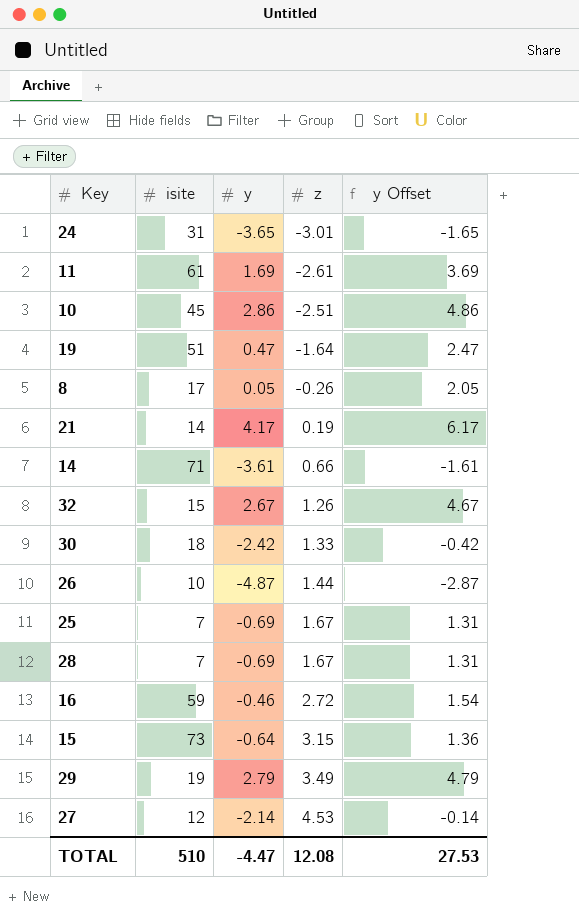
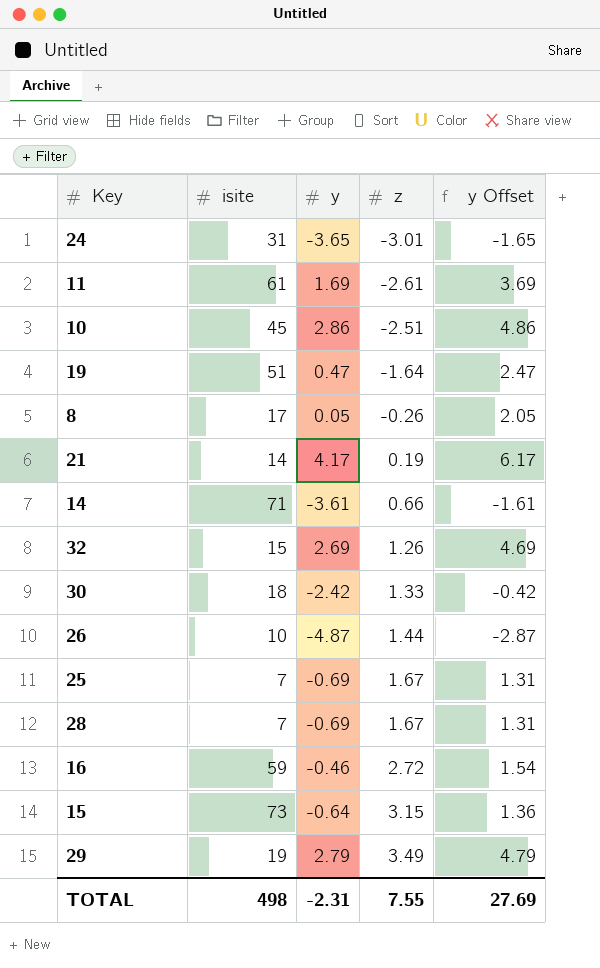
row 27: 12 | -2.14 | 4.53 | -0.14 -> none
32 | y: 2.67 -> 2.69
32 | y Offset: 4.67 -> 4.69
TOTAL | isite: 510 -> 498
TOTAL | y: -4.47 -> -2.31
TOTAL | z: 12.08 -> 7.55
TOTAL | y Offset: 27.53 -> 27.69

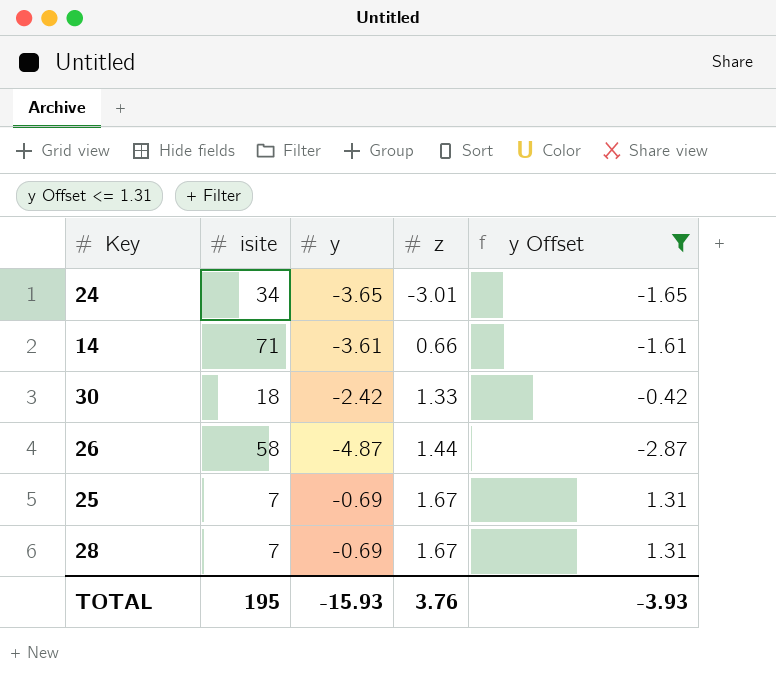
filter: none -> y Offset <= 1.31
24 | isite: 31 -> 34
26 | isite: 10 -> 58
TOTAL | isite: 498 -> 195
TOTAL | y: -2.31 -> -15.93
TOTAL | z: 7.55 -> 3.76
TOTAL | y Offset: 27.69 -> -3.93

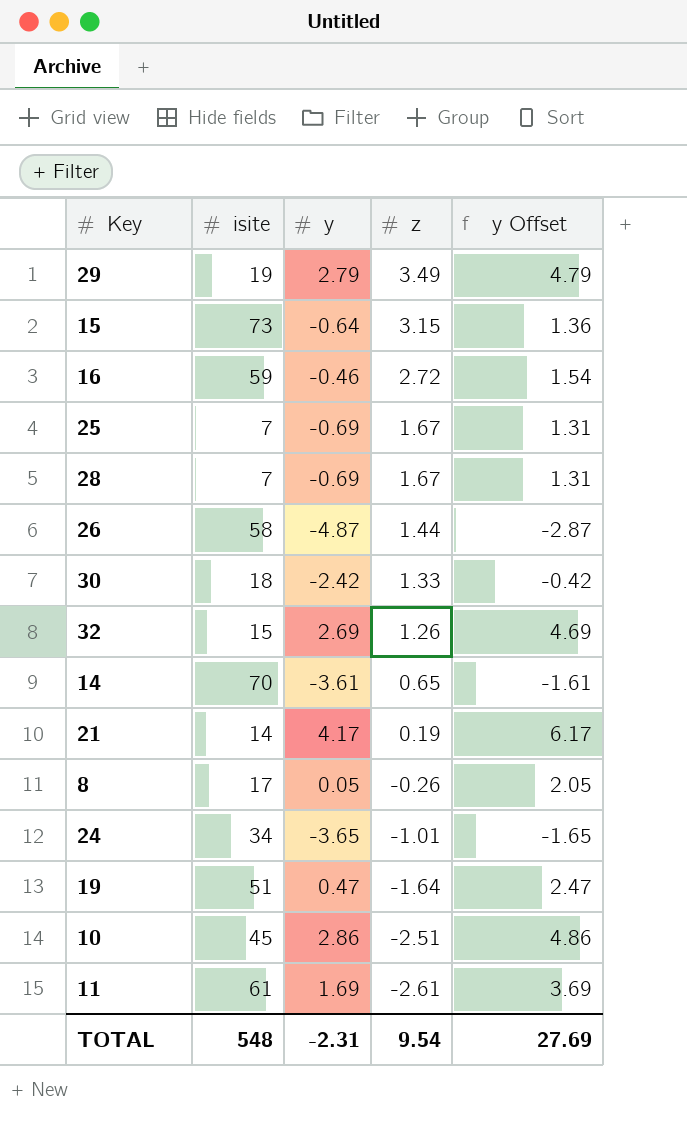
filter: y Offset <= 1.31 -> none
row order: z ascending -> z descending
14 | isite: 71 -> 70
14 | z: 0.66 -> 0.65
24 | z: -3.01 -> -1.01
TOTAL | isite: 195 -> 548
TOTAL | y: -15.93 -> -2.31
TOTAL | z: 3.76 -> 9.54
TOTAL | y Offset: -3.93 -> 27.69

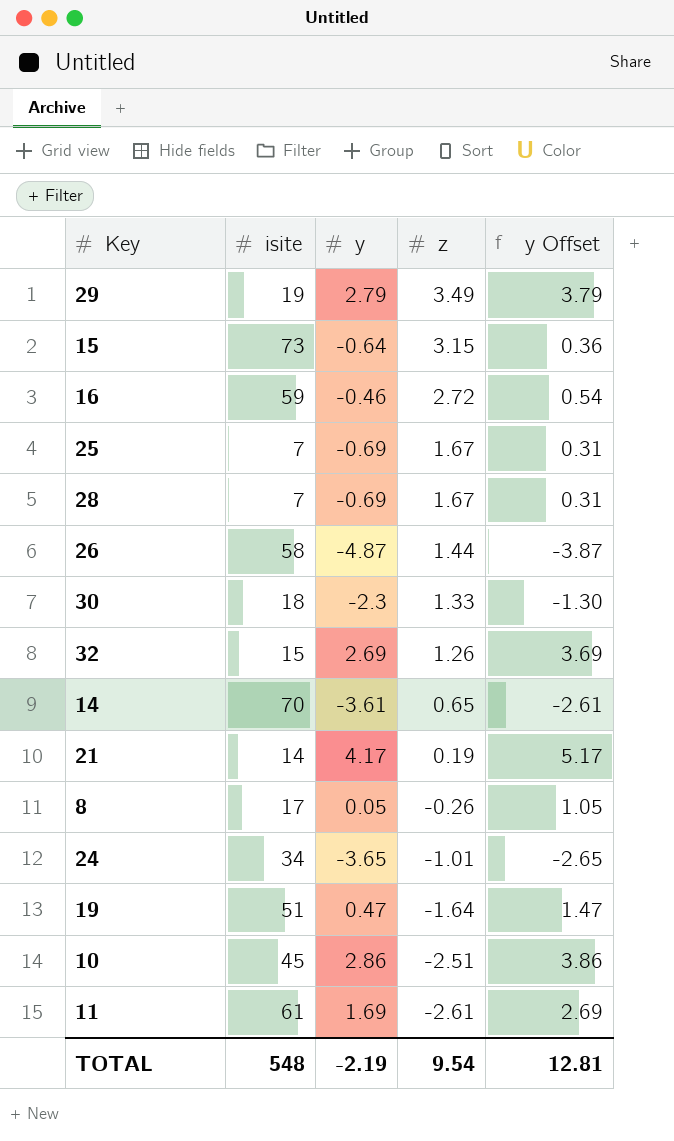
column y Offset | formula: [y] + 2 -> [y] + 1
30 | y: -2.42 -> -2.3
TOTAL | y: -2.31 -> -2.19
TOTAL | y Offset: 27.69 -> 12.81

